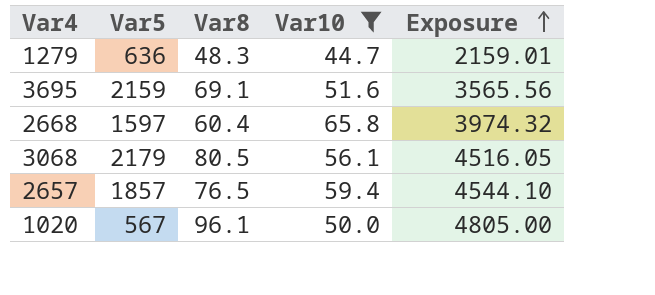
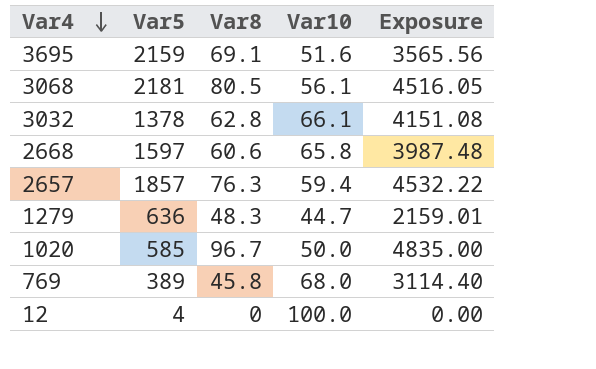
filter: Var10 <= 65.8 -> none
row order: Exposure ascending -> Var4 descending
3068 | Var5: 2179 -> 2181
2668 | Var8: 60.4 -> 60.6
2668 | Exposure: 3974.32 -> 3987.48
2657 | Var8: 76.5 -> 76.3
2657 | Exposure: 4544.10 -> 4532.22
1020 | Var5: 567 -> 585
1020 | Var8: 96.1 -> 96.7
1020 | Exposure: 4805.00 -> 4835.00

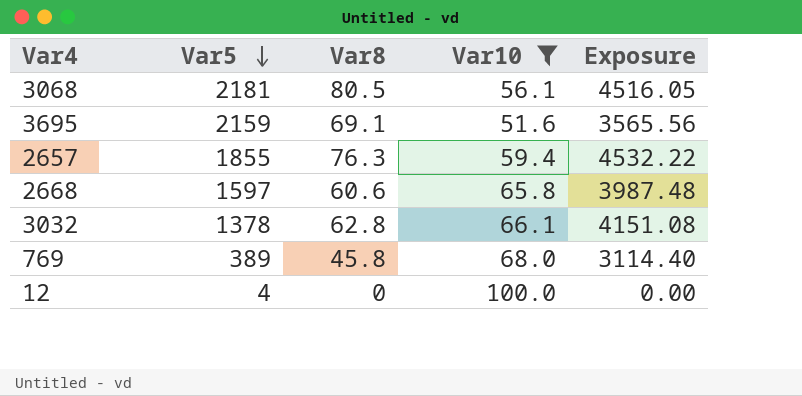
filter: none -> Var10 >= 51.6
row order: Var4 descending -> Var5 descending
2657 | Var5: 1857 -> 1855

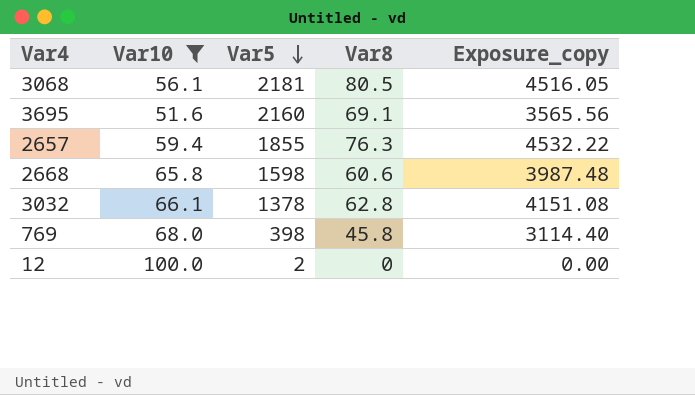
column Var10 | position: 4 -> 2
column name: Exposure -> Exposure_copy
3695 | Var5: 2159 -> 2160
2668 | Var5: 1597 -> 1598
769 | Var5: 389 -> 398
12 | Var5: 4 -> 2

